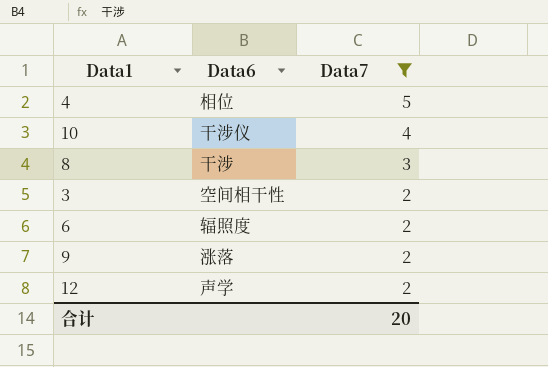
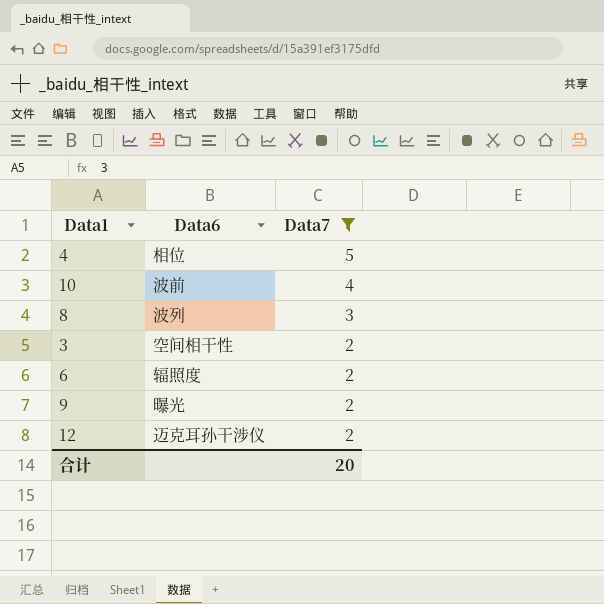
10 | Data6: 干涉仪 -> 波前
8 | Data6: 干涉 -> 波列
9 | Data6: 涨落 -> 曝光
12 | Data6: 声学 -> 迈克耳孙干涉仪

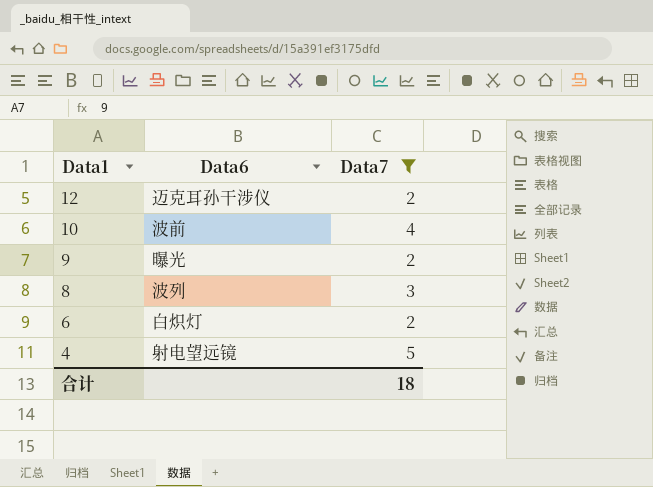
row order: Data7 descending -> Data1 descending
row 3: 空间相干性 | 2 -> none
6 | Data6: 辐照度 -> 白炽灯
4 | Data6: 相位 -> 射电望远镜
合计 | Data7: 20 -> 18

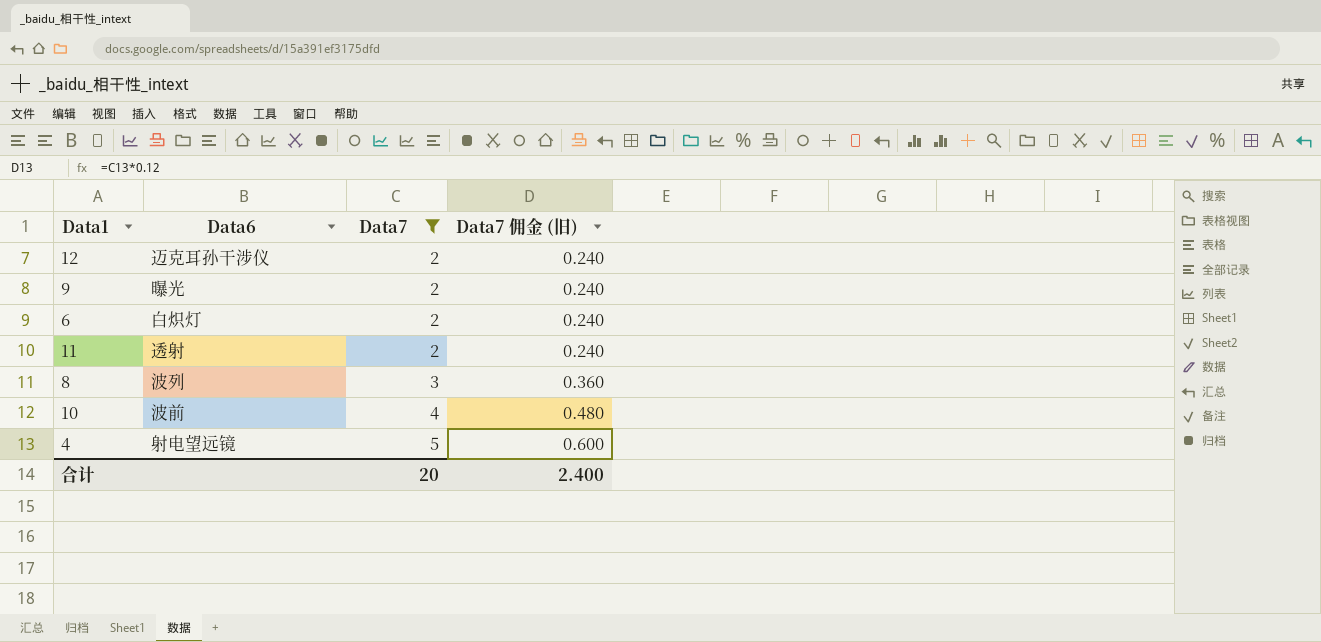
row order: Data1 descending -> Data7 ascending
column Data7 佣金 (旧) | formula: none -> [Data7] * 0.12
row 11: none -> 透射 | 2 | 0.240
合计 | Data7: 18 -> 20

